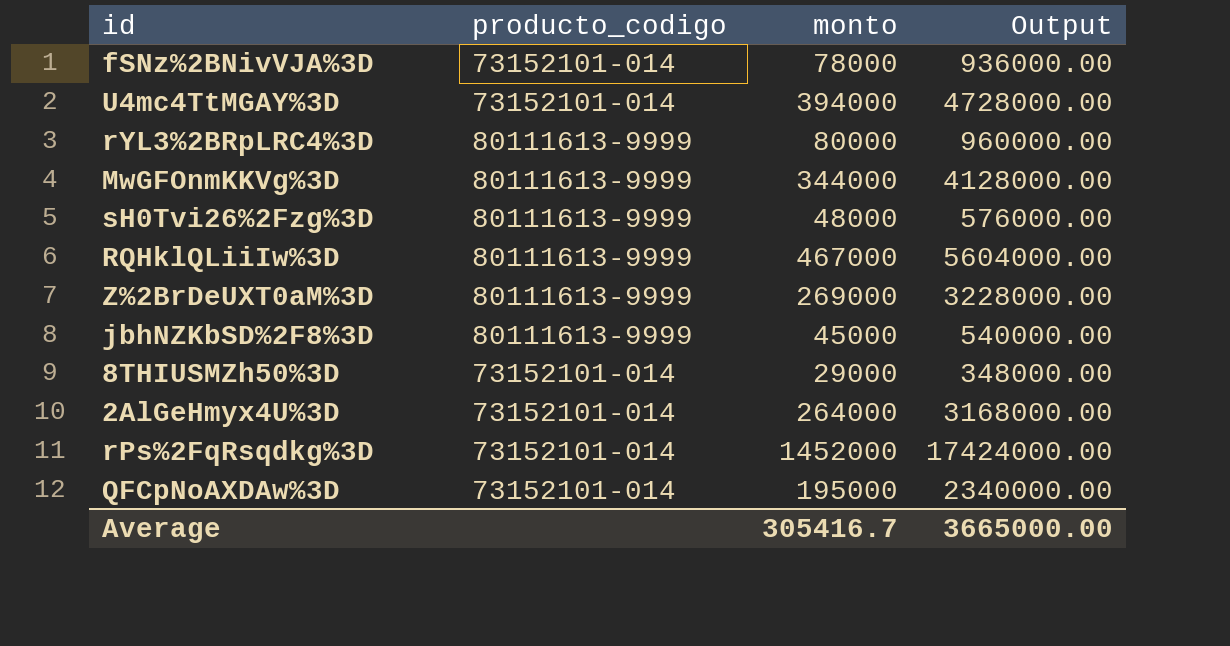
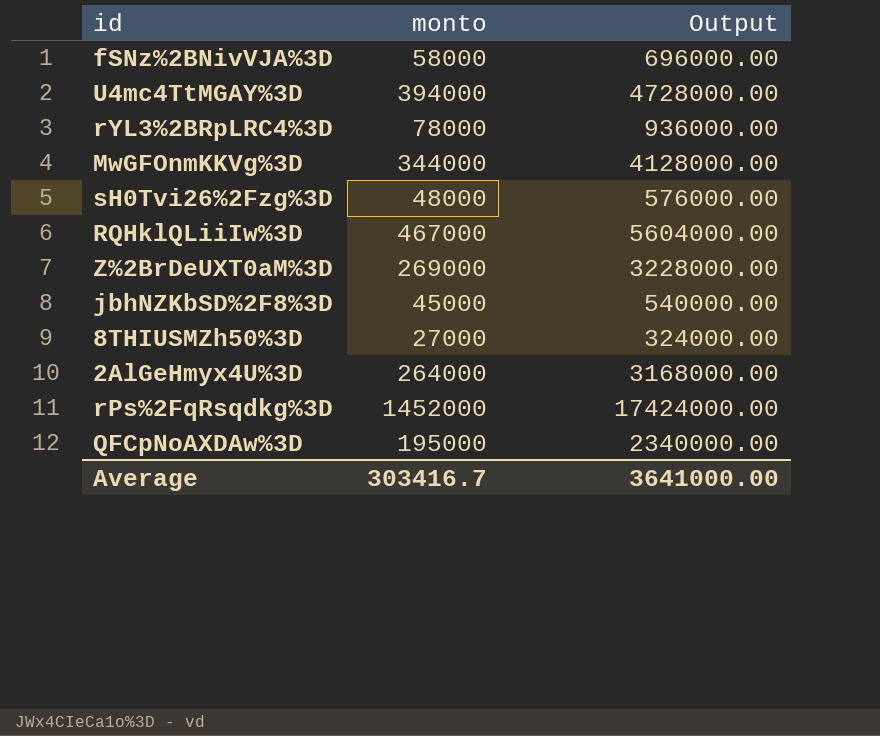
column producto_codigo | position: 2 -> none
fSNz%2BNivVJA%3D | monto: 78000 -> 58000
fSNz%2BNivVJA%3D | Output: 936000.00 -> 696000.00
rYL3%2BRpLRC4%3D | monto: 80000 -> 78000
rYL3%2BRpLRC4%3D | Output: 960000.00 -> 936000.00
8THIUSMZh50%3D | monto: 29000 -> 27000
8THIUSMZh50%3D | Output: 348000.00 -> 324000.00
Average | monto: 305416.7 -> 303416.7
Average | Output: 3665000.00 -> 3641000.00

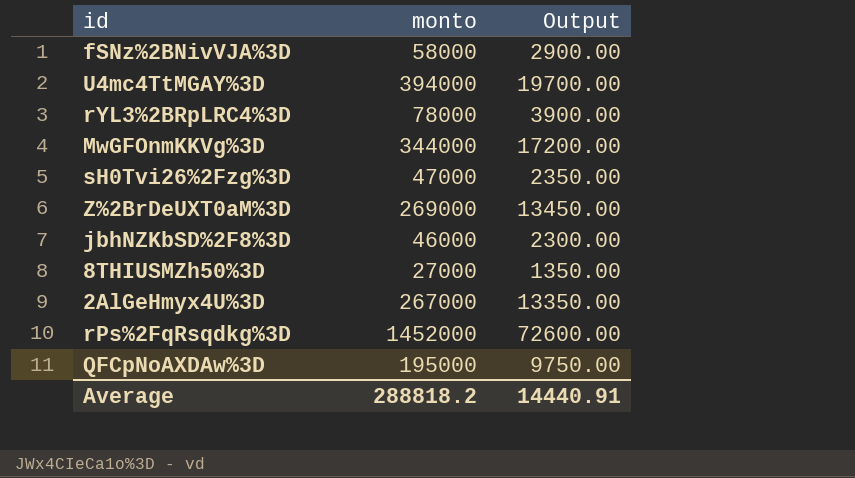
column Output | formula: [monto] * 12 -> [monto] * 0.05
row RQHklQLiiIw%3D: 467000 | 5604000.00 -> none
sH0Tvi26%2Fzg%3D | monto: 48000 -> 47000
jbhNZKbSD%2F8%3D | monto: 45000 -> 46000
2AlGeHmyx4U%3D | monto: 264000 -> 267000
Average | monto: 303416.7 -> 288818.2
Average | Output: 3641000.00 -> 14440.91

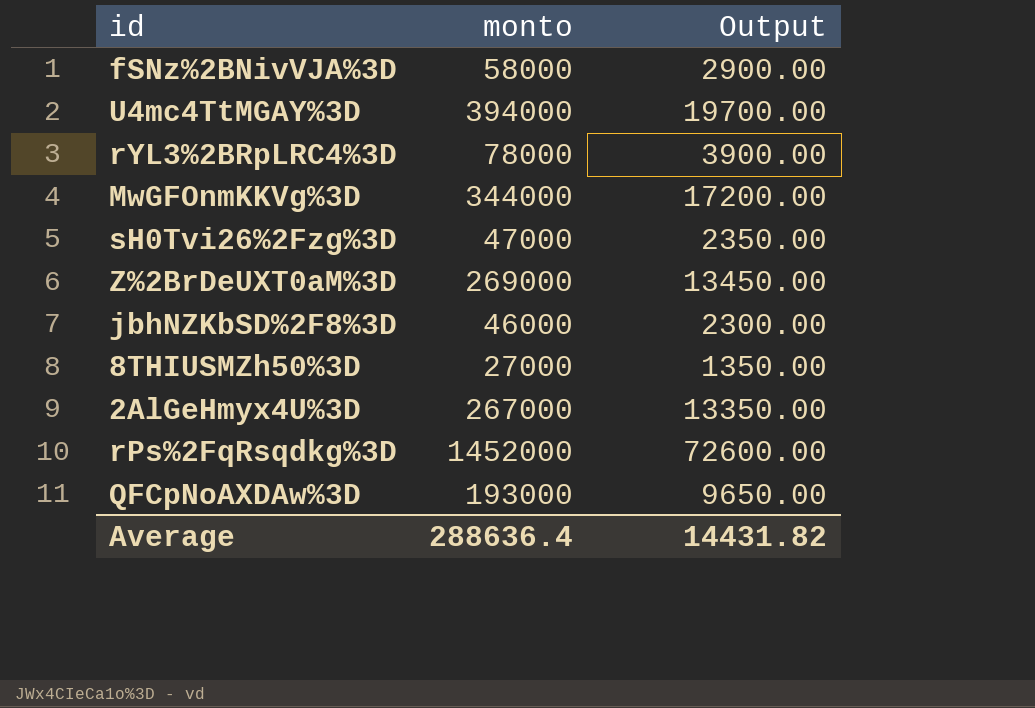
QFCpNoAXDAw%3D | monto: 195000 -> 193000
QFCpNoAXDAw%3D | Output: 9750.00 -> 9650.00
Average | monto: 288818.2 -> 288636.4
Average | Output: 14440.91 -> 14431.82

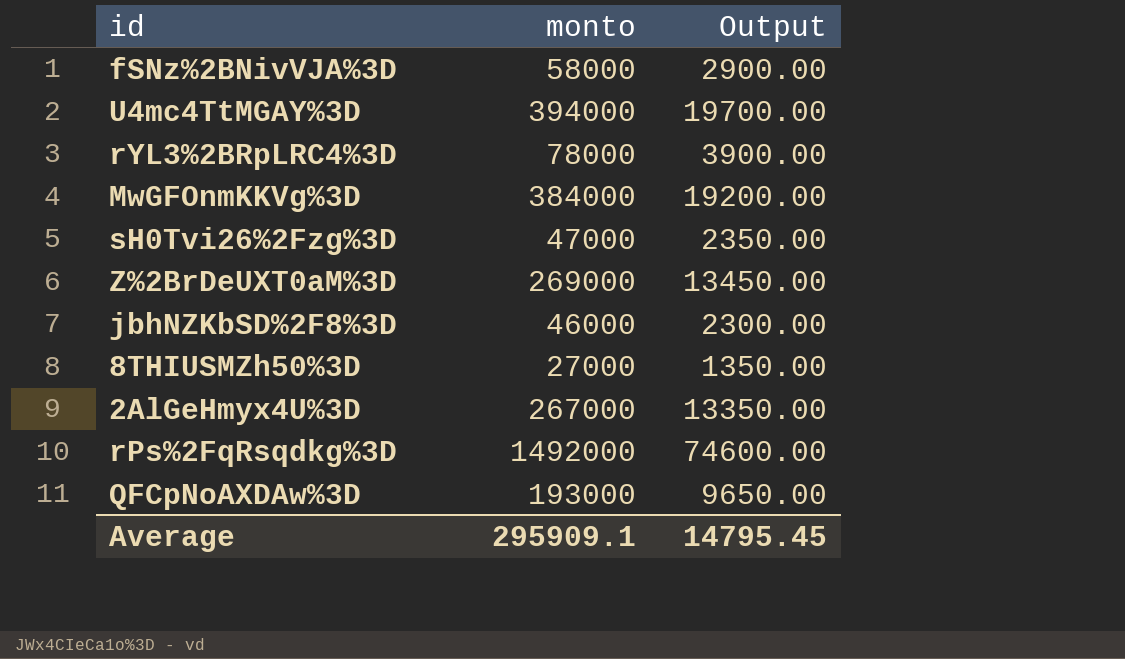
MwGFOnmKKVg%3D | monto: 344000 -> 384000
MwGFOnmKKVg%3D | Output: 17200.00 -> 19200.00
rPs%2FqRsqdkg%3D | monto: 1452000 -> 1492000
rPs%2FqRsqdkg%3D | Output: 72600.00 -> 74600.00
Average | monto: 288636.4 -> 295909.1
Average | Output: 14431.82 -> 14795.45

